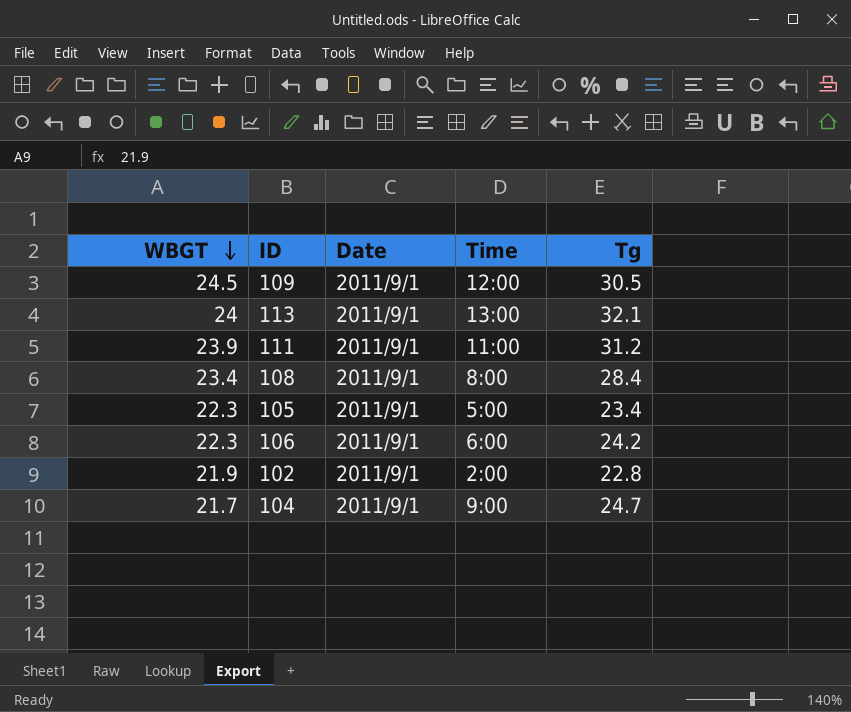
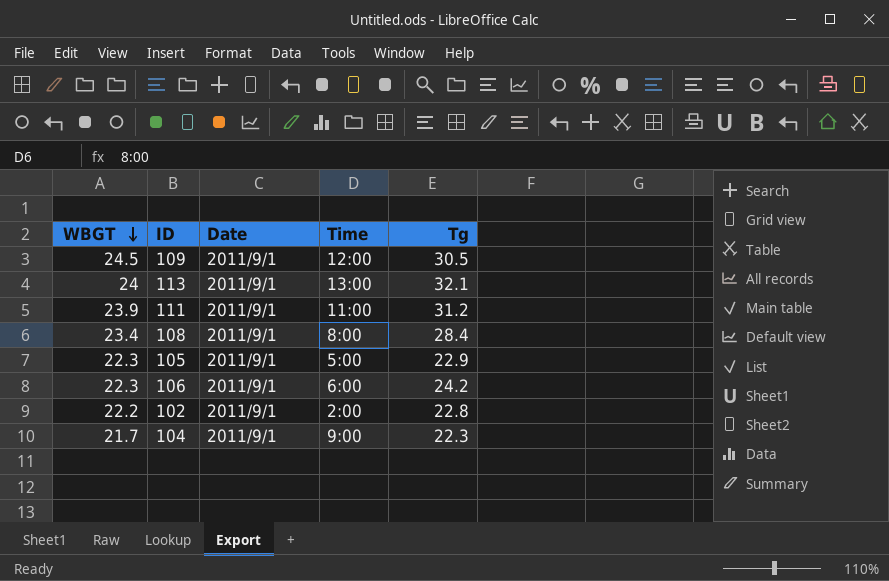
105 | Tg: 23.4 -> 22.9
102 | WBGT: 21.9 -> 22.2
104 | Tg: 24.7 -> 22.3

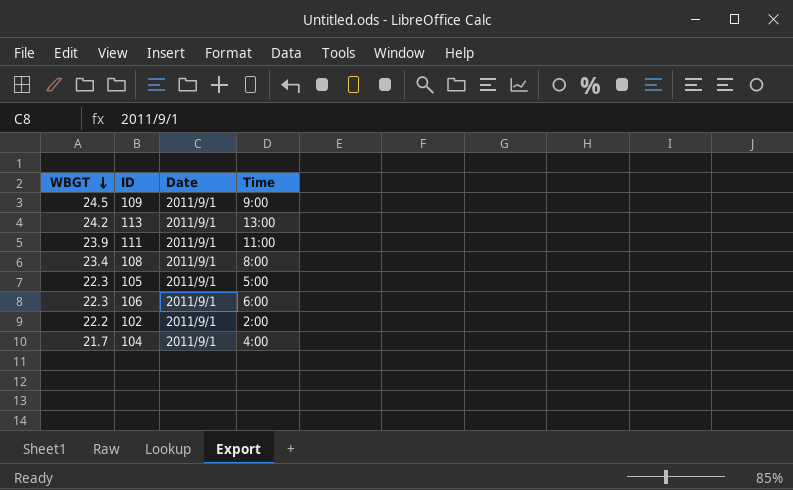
column Tg | position: 5 -> none
109 | Time: 12:00 -> 9:00
113 | WBGT: 24 -> 24.2
104 | Time: 9:00 -> 4:00

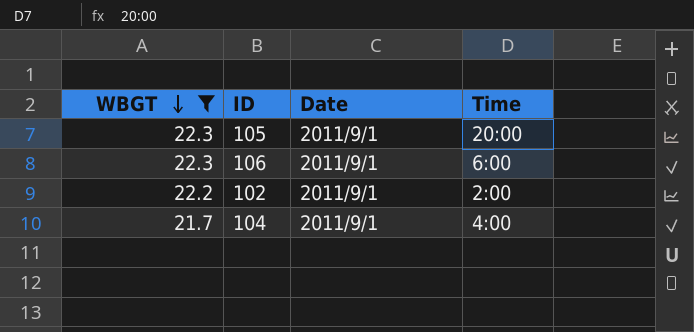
filter: none -> WBGT <= 22.3
105 | Time: 5:00 -> 20:00

